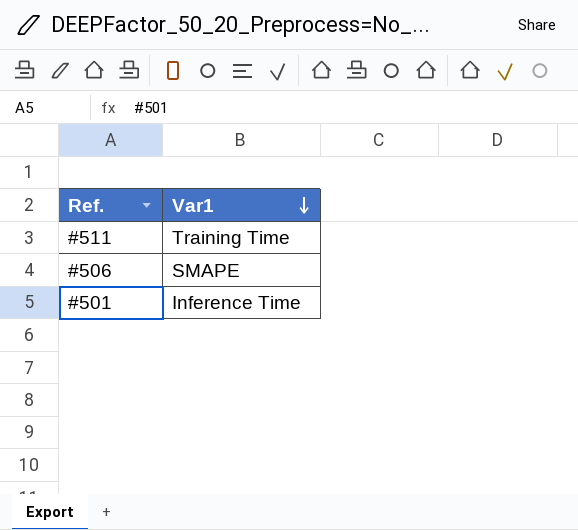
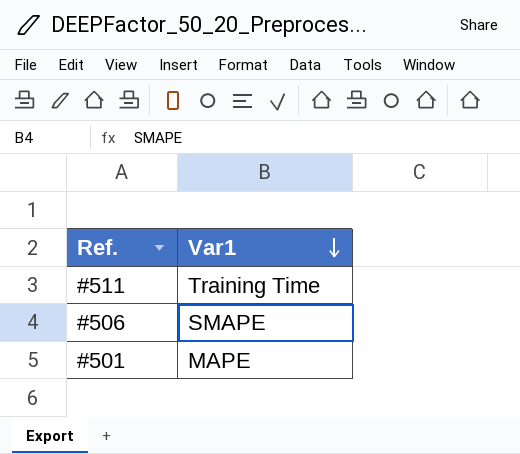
#501 | Var1: Inference Time -> MAPE

